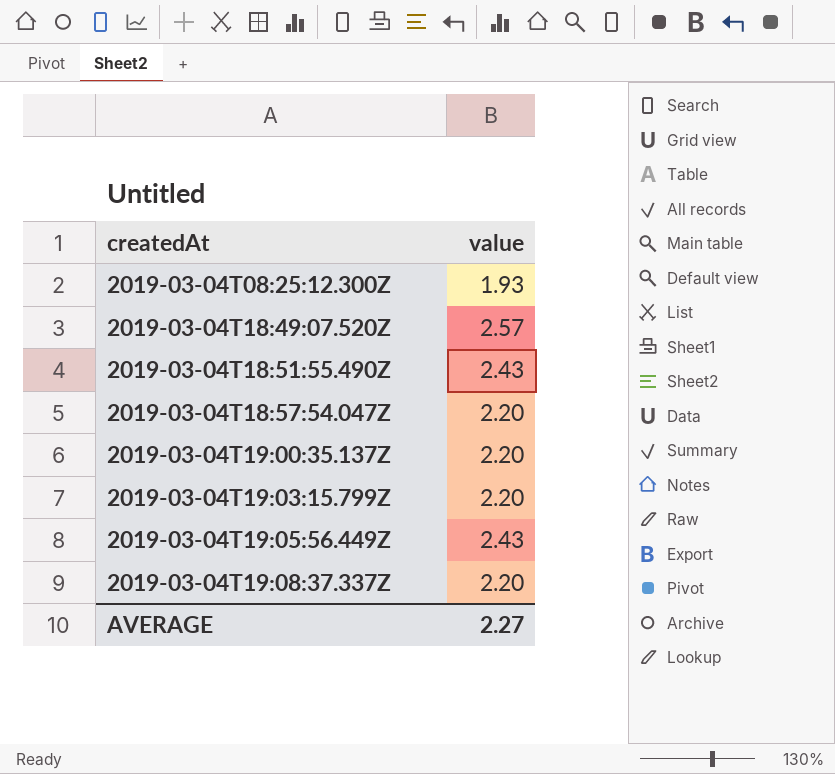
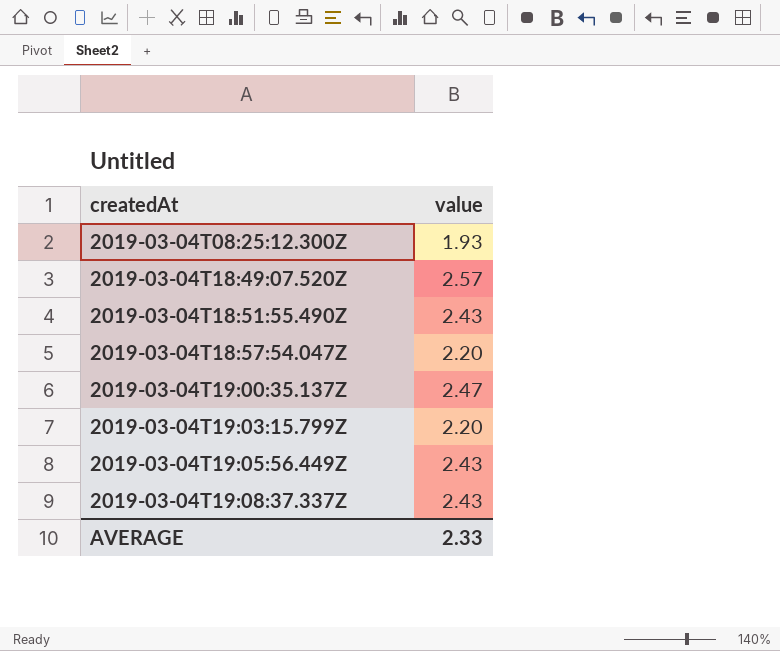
2019-03-04T19:00:35.137Z | value: 2.20 -> 2.47
2019-03-04T19:08:37.337Z | value: 2.20 -> 2.43
AVERAGE | value: 2.27 -> 2.33

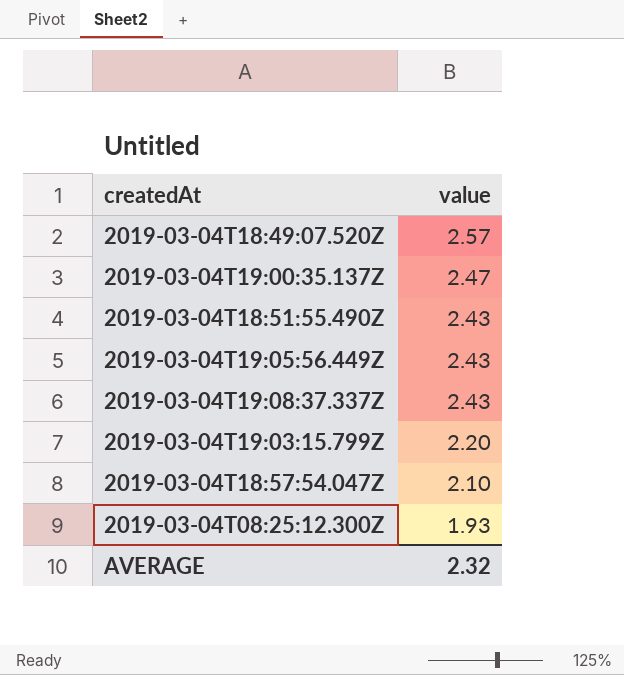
row order: createdAt ascending -> value descending
2019-03-04T18:57:54.047Z | value: 2.20 -> 2.10
AVERAGE | value: 2.33 -> 2.32

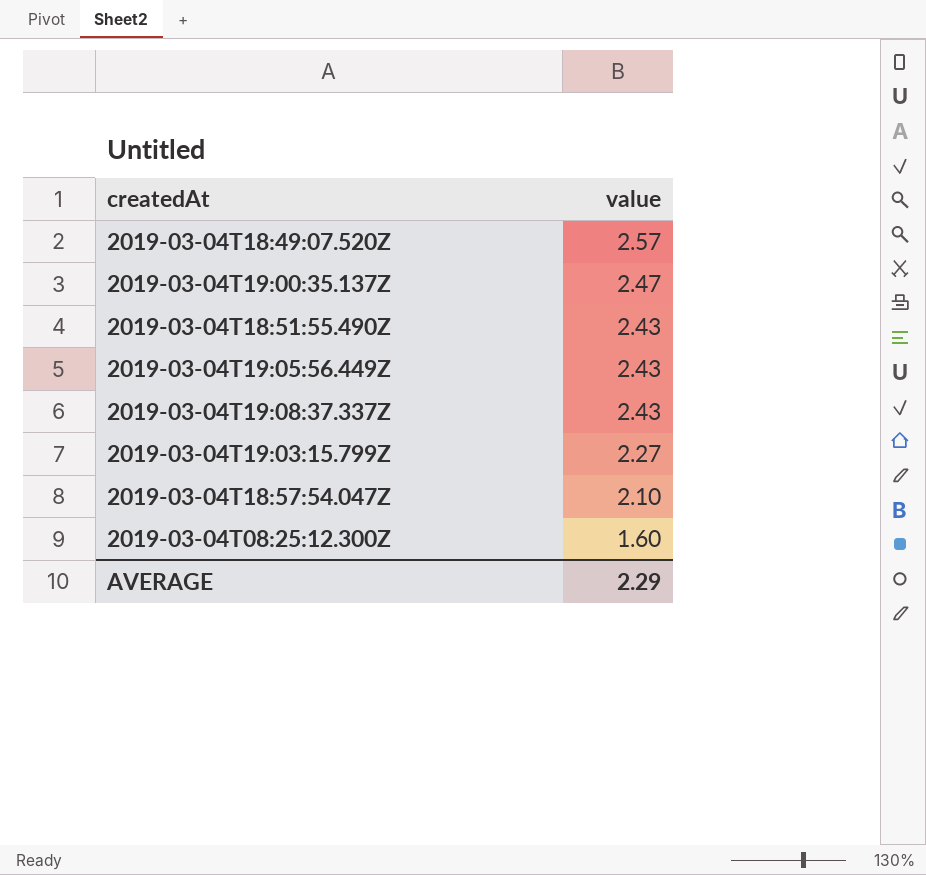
2019-03-04T19:03:15.799Z | value: 2.20 -> 2.27
2019-03-04T08:25:12.300Z | value: 1.93 -> 1.60
AVERAGE | value: 2.32 -> 2.29

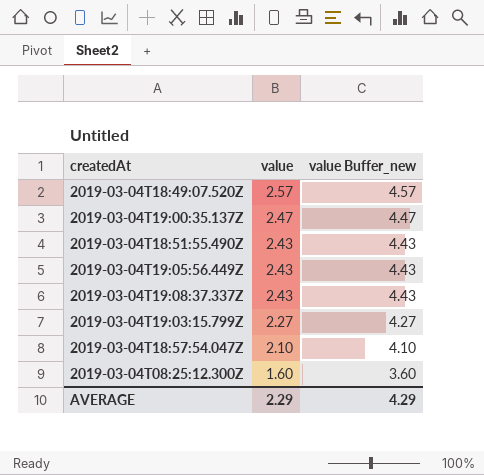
column value Buffer_new | formula: none -> [value] + 2

